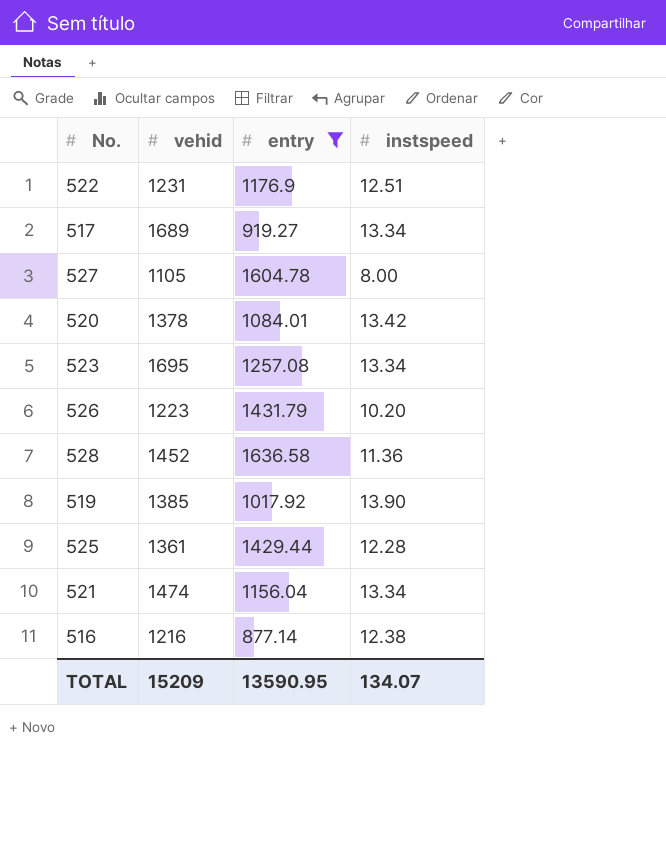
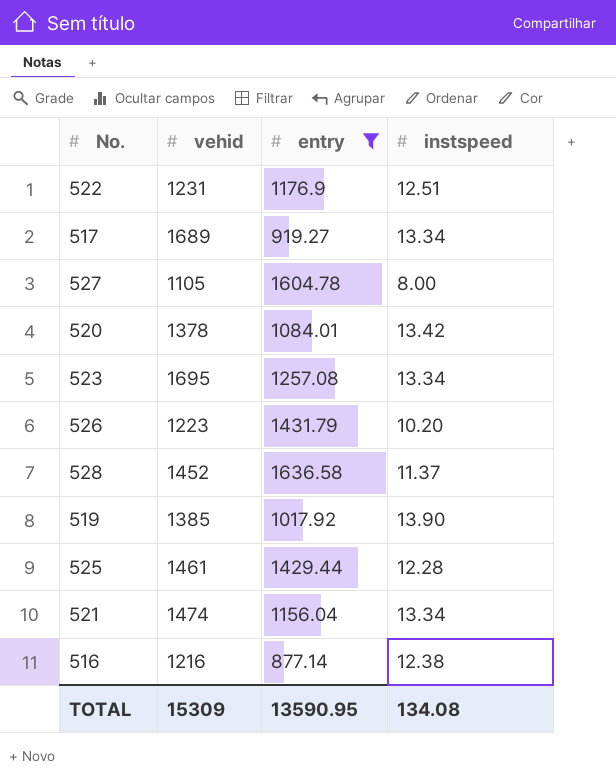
528 | instspeed: 11.36 -> 11.37
525 | vehid: 1361 -> 1461
TOTAL | vehid: 15209 -> 15309
TOTAL | instspeed: 134.07 -> 134.08

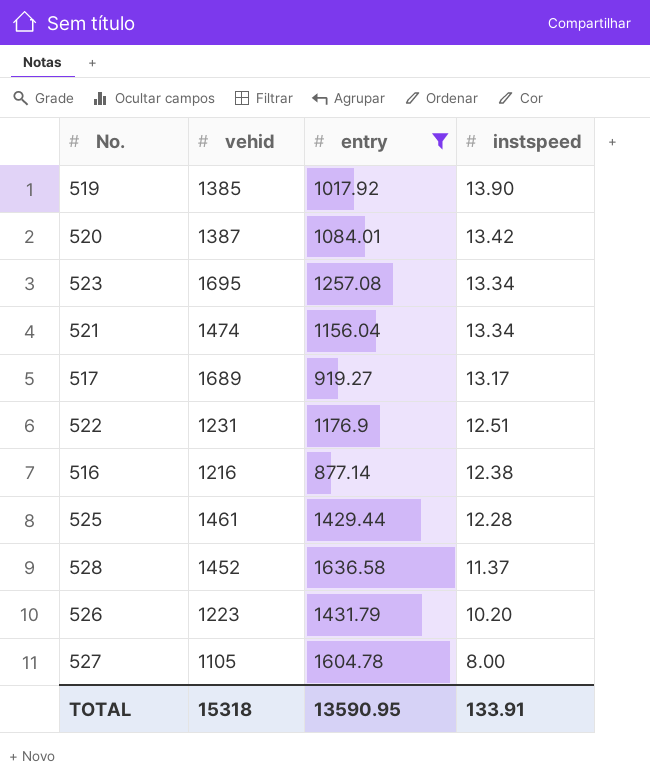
row order: none -> instspeed descending
520 | vehid: 1378 -> 1387
517 | instspeed: 13.34 -> 13.17
TOTAL | vehid: 15309 -> 15318
TOTAL | instspeed: 134.08 -> 133.91

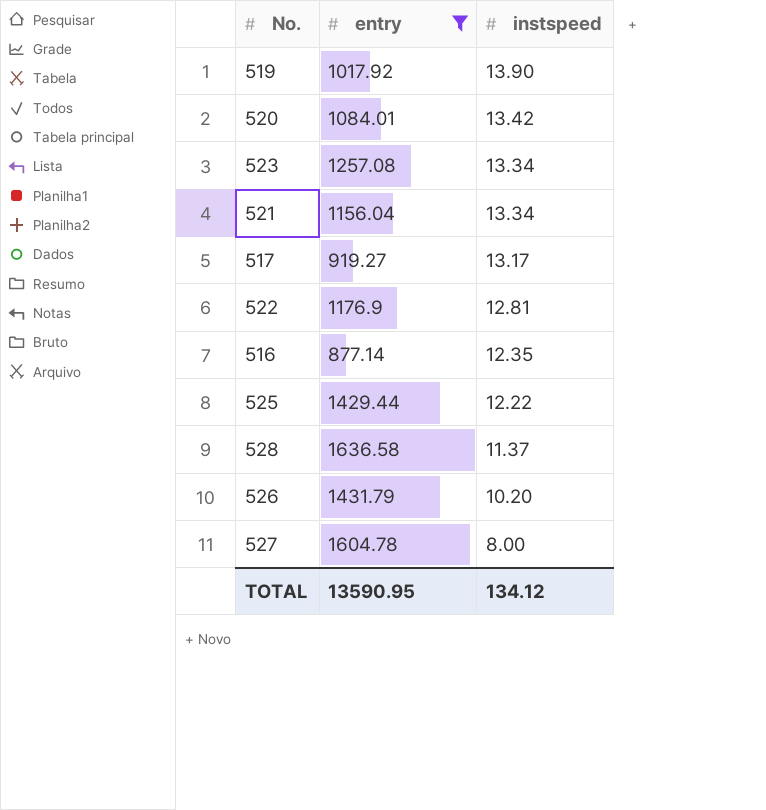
column vehid | position: 2 -> none
522 | instspeed: 12.51 -> 12.81
516 | instspeed: 12.38 -> 12.35
525 | instspeed: 12.28 -> 12.22
TOTAL | instspeed: 133.91 -> 134.12

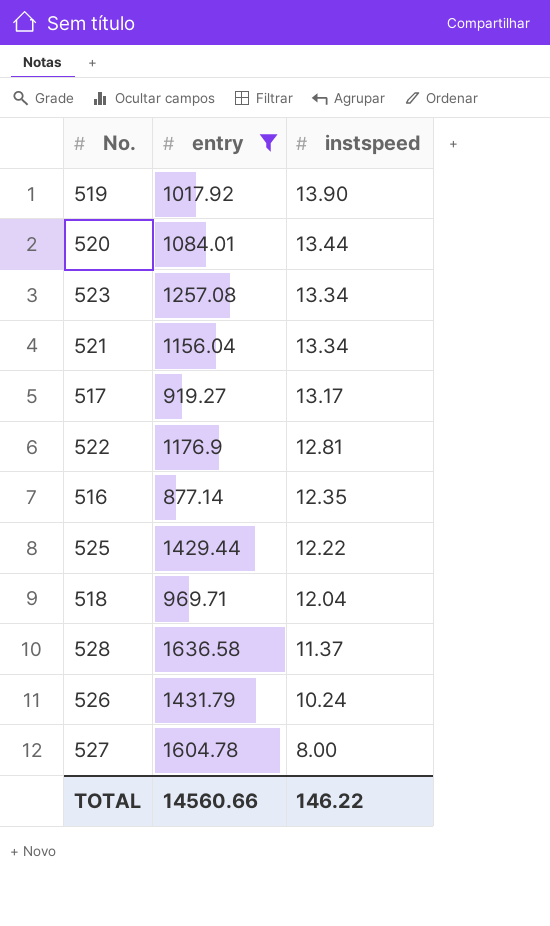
520 | instspeed: 13.42 -> 13.44
row 518: none -> 969.71 | 12.04
526 | instspeed: 10.20 -> 10.24
TOTAL | entry: 13590.95 -> 14560.66
TOTAL | instspeed: 134.12 -> 146.22

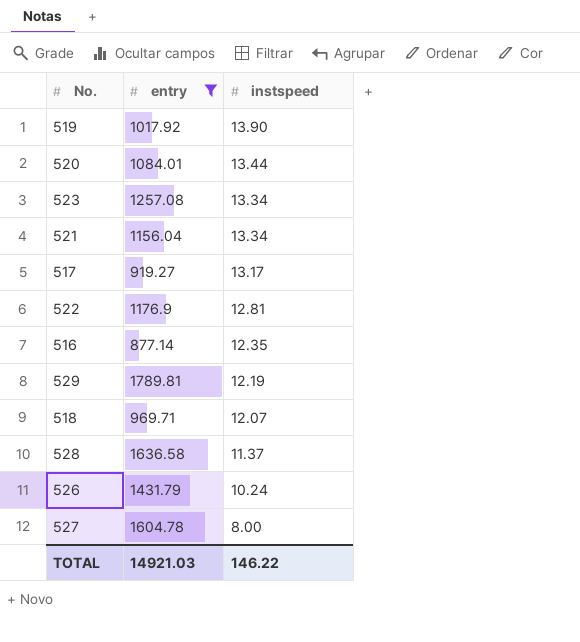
row 525: 1429.44 | 12.22 -> none
row 529: none -> 1789.81 | 12.19
518 | instspeed: 12.04 -> 12.07
TOTAL | entry: 14560.66 -> 14921.03

